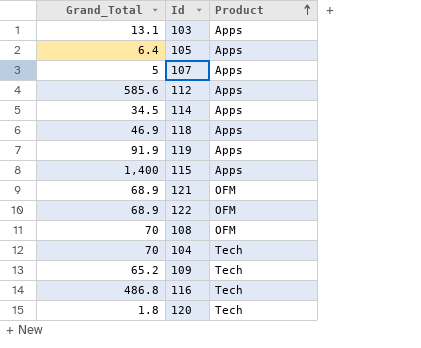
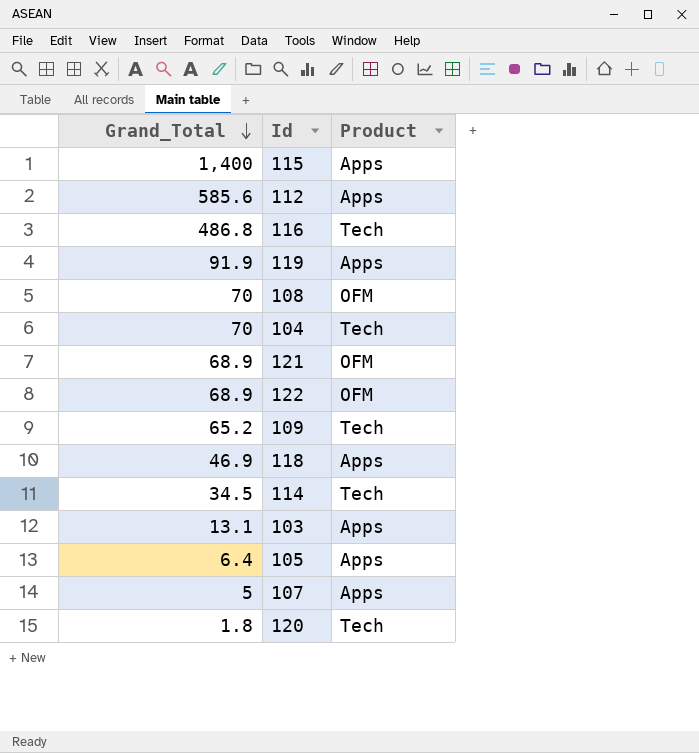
row order: Product ascending -> Grand_Total descending
114 | Product: Apps -> Tech

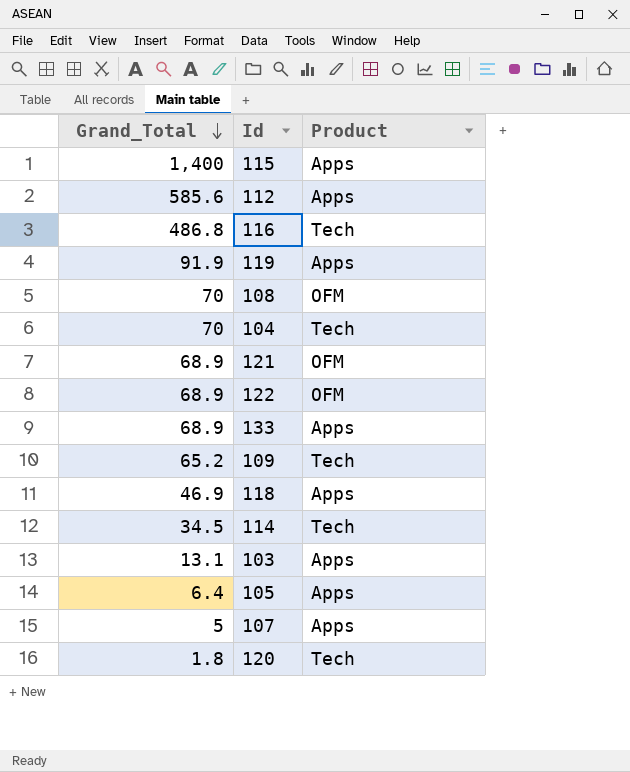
row 133: none -> 68.9 | Apps

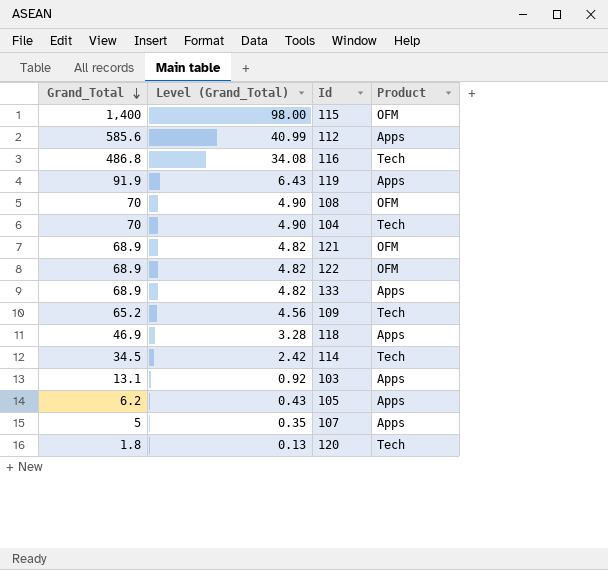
column Level (Grand_Total) | formula: none -> [Grand_Total] * 0.07
115 | Product: Apps -> OFM
105 | Grand_Total: 6.4 -> 6.2

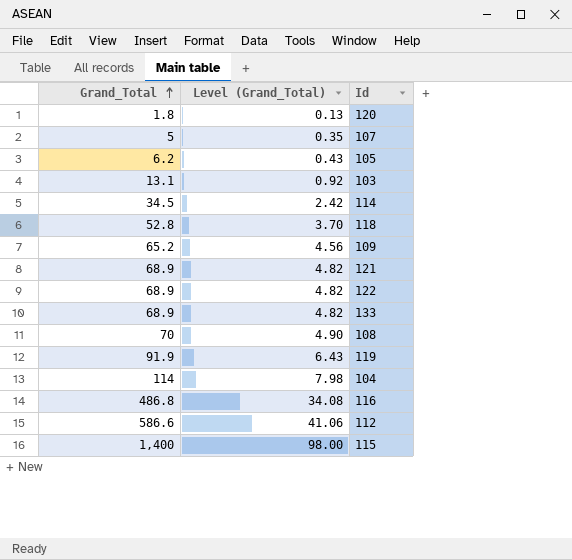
row order: Grand_Total descending -> Grand_Total ascending
column Product | position: 4 -> none
118 | Grand_Total: 46.9 -> 52.8
118 | Level (Grand_Total): 3.28 -> 3.70
104 | Grand_Total: 70 -> 114
104 | Level (Grand_Total): 4.90 -> 7.98
112 | Grand_Total: 585.6 -> 586.6
112 | Level (Grand_Total): 40.99 -> 41.06

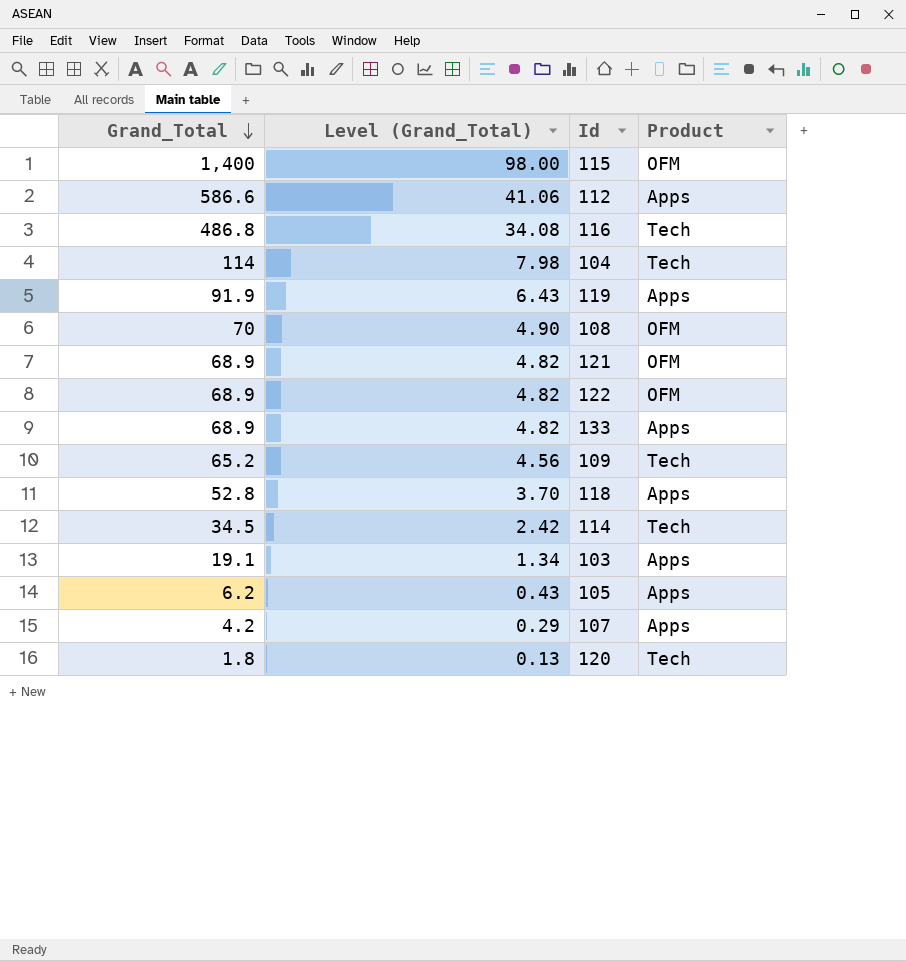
row order: Grand_Total ascending -> Grand_Total descending
column Product | position: none -> 4
103 | Grand_Total: 13.1 -> 19.1
103 | Level (Grand_Total): 0.92 -> 1.34
107 | Grand_Total: 5 -> 4.2
107 | Level (Grand_Total): 0.35 -> 0.29

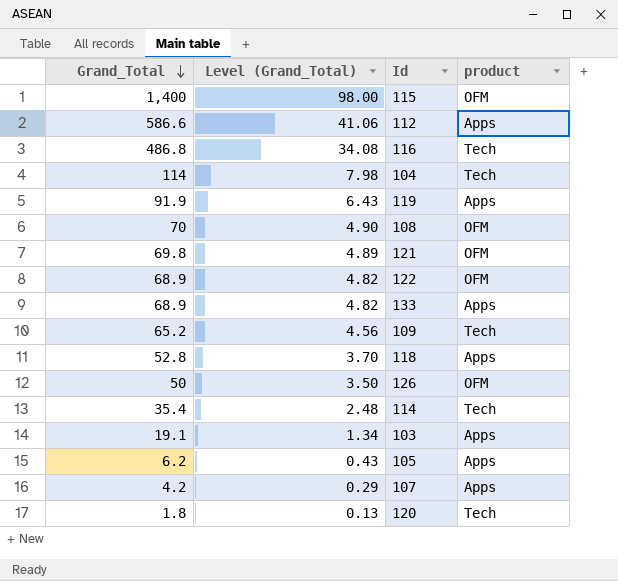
column name: Product -> product
121 | Grand_Total: 68.9 -> 69.8
121 | Level (Grand_Total): 4.82 -> 4.89
row 126: none -> 50 | 3.50 | OFM
114 | Grand_Total: 34.5 -> 35.4
114 | Level (Grand_Total): 2.42 -> 2.48

